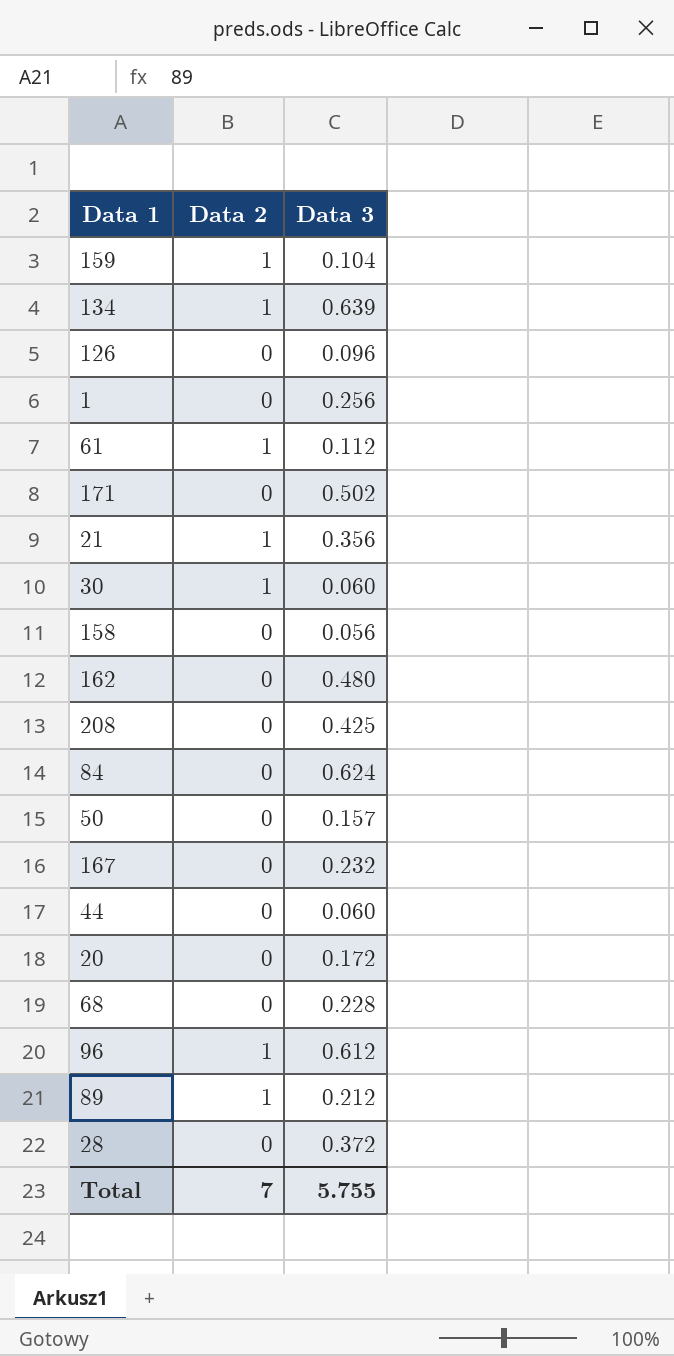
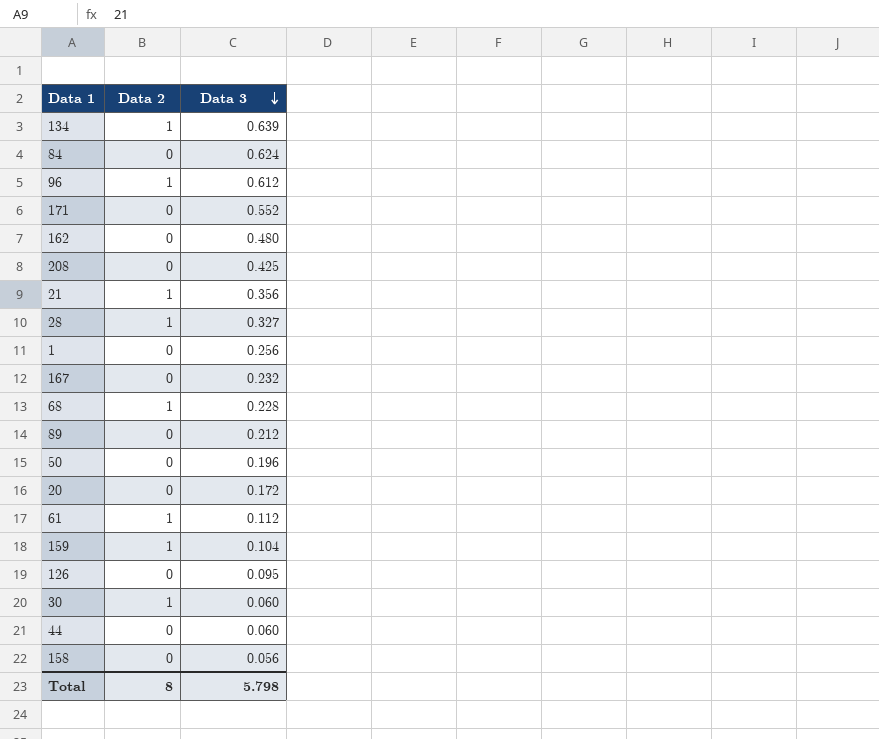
row order: none -> Data 3 descending
171 | Data 3: 0.502 -> 0.552
28 | Data 2: 0 -> 1
28 | Data 3: 0.372 -> 0.327
68 | Data 2: 0 -> 1
89 | Data 2: 1 -> 0
50 | Data 3: 0.157 -> 0.196
126 | Data 3: 0.096 -> 0.095
Total | Data 2: 7 -> 8
Total | Data 3: 5.755 -> 5.798

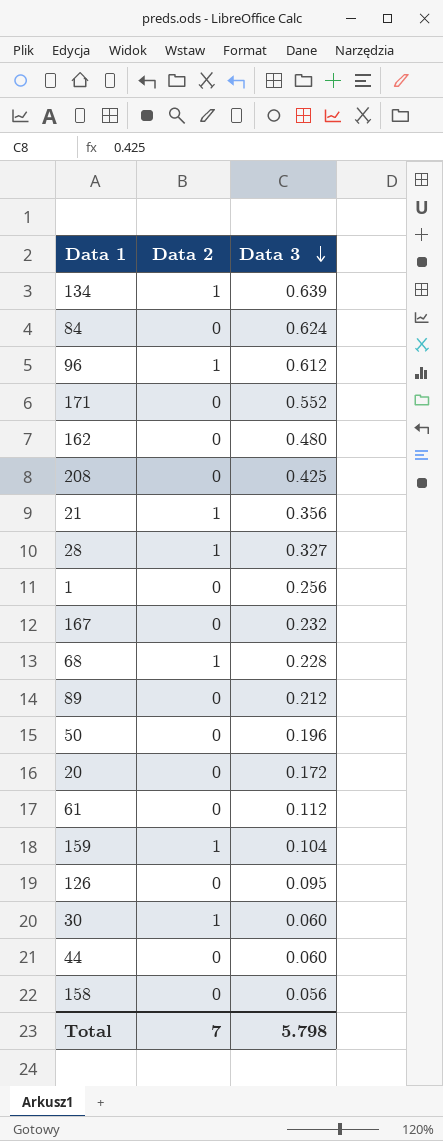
61 | Data 2: 1 -> 0
Total | Data 2: 8 -> 7

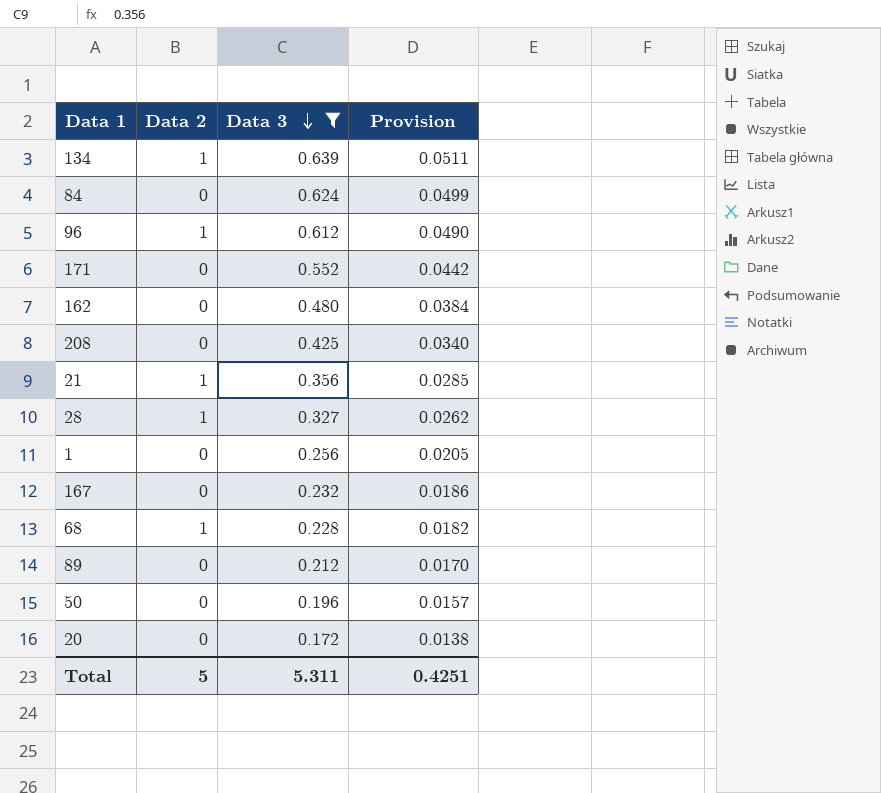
filter: none -> Data 3 >= 0.172
column Provision | formula: none -> [Data 3] * 0.08
Total | Data 2: 7 -> 5
Total | Data 3: 5.798 -> 5.311

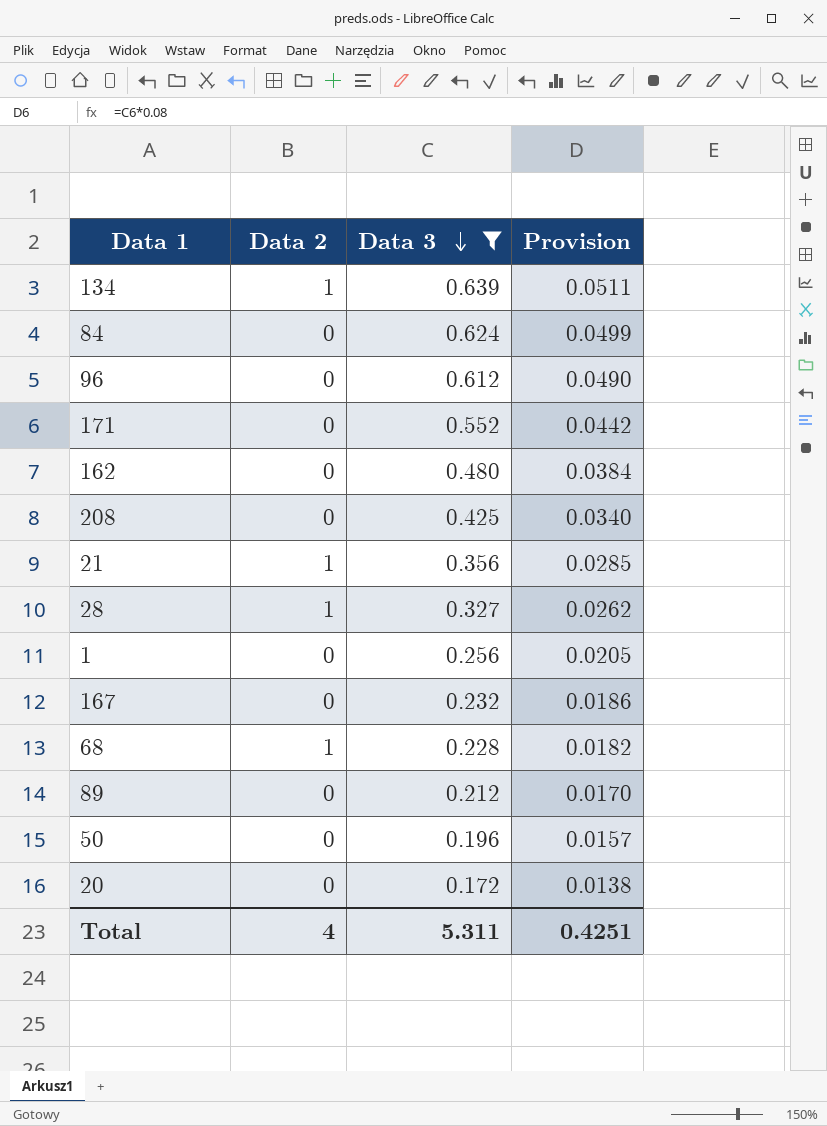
96 | Data 2: 1 -> 0
Total | Data 2: 5 -> 4

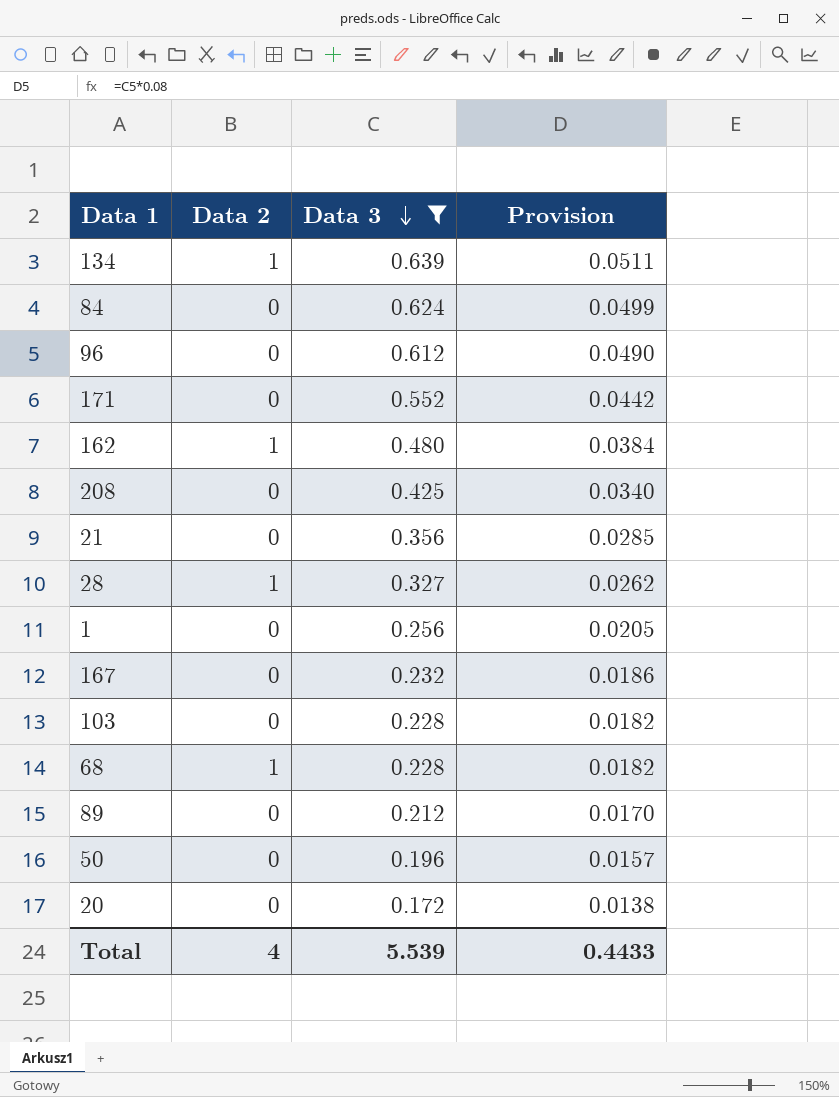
162 | Data 2: 0 -> 1
21 | Data 2: 1 -> 0
row 103: none -> 0 | 0.228 | 0.0182
Total | Data 3: 5.311 -> 5.539
Total | Provision: 0.4251 -> 0.4433

